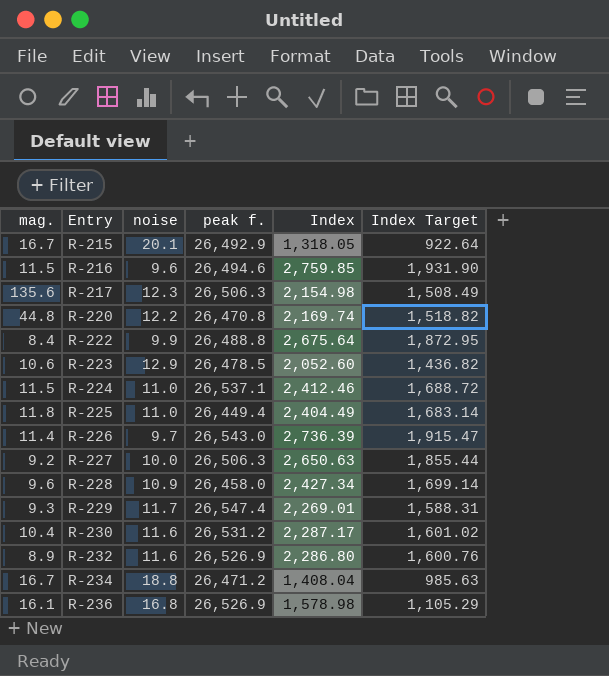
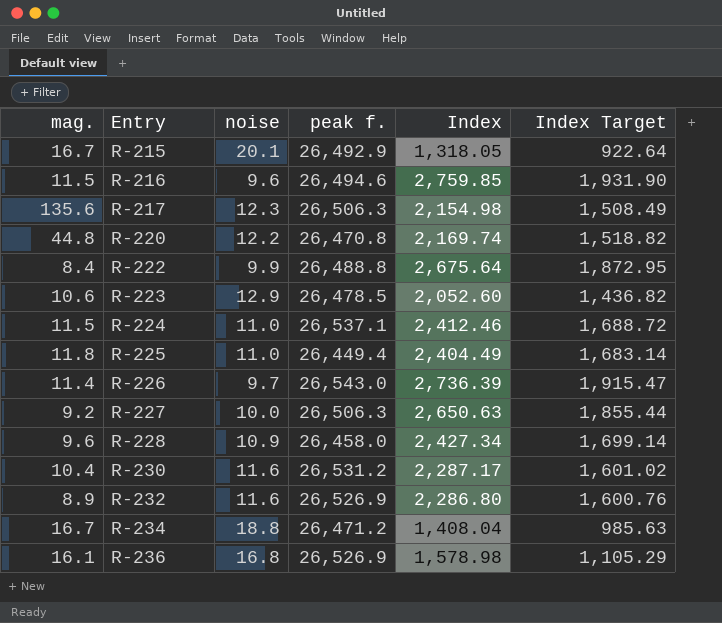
row R-229: 9.3 | 11.7 | 26,547.4 | 2,269.01 | 1,588.31 -> none

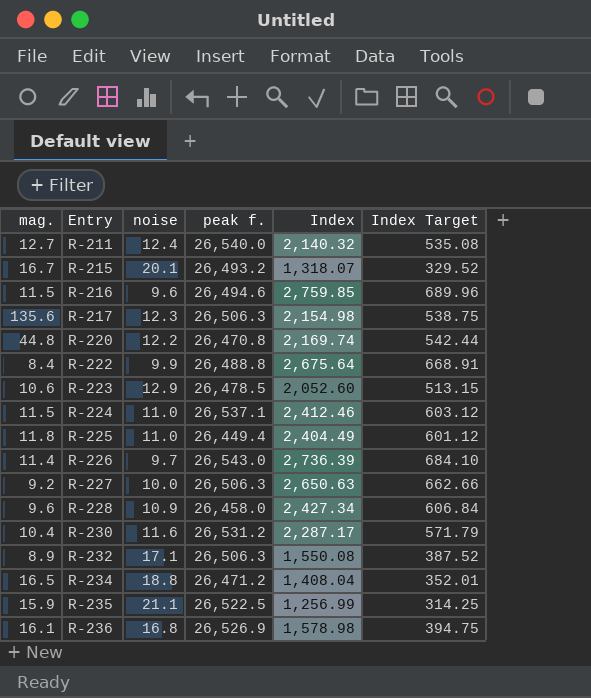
column Index Target | formula: [Index] * 0.7 -> [Index] * 0.25
row R-211: none -> 12.7 | 12.4 | 26,540.0 | 2,140.32 | 535.08
R-215 | peak f.: 26,492.9 -> 26,493.2
R-215 | Index: 1,318.05 -> 1,318.07
R-232 | noise: 11.6 -> 17.1
R-232 | peak f.: 26,526.9 -> 26,506.3
R-232 | Index: 2,286.80 -> 1,550.08
R-234 | mag.: 16.7 -> 16.5
row R-235: none -> 15.9 | 21.1 | 26,522.5 | 1,256.99 | 314.25

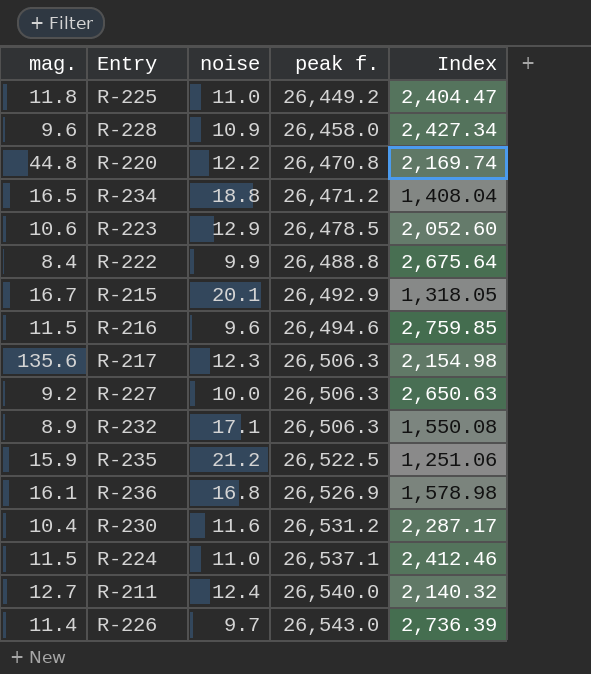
row order: Entry ascending -> peak f. ascending
column Index Target | formula: [Index] * 0.25 -> none
R-225 | peak f.: 26,449.4 -> 26,449.2
R-225 | Index: 2,404.49 -> 2,404.47
R-215 | peak f.: 26,493.2 -> 26,492.9
R-215 | Index: 1,318.07 -> 1,318.05
R-235 | noise: 21.1 -> 21.2
R-235 | Index: 1,256.99 -> 1,251.06

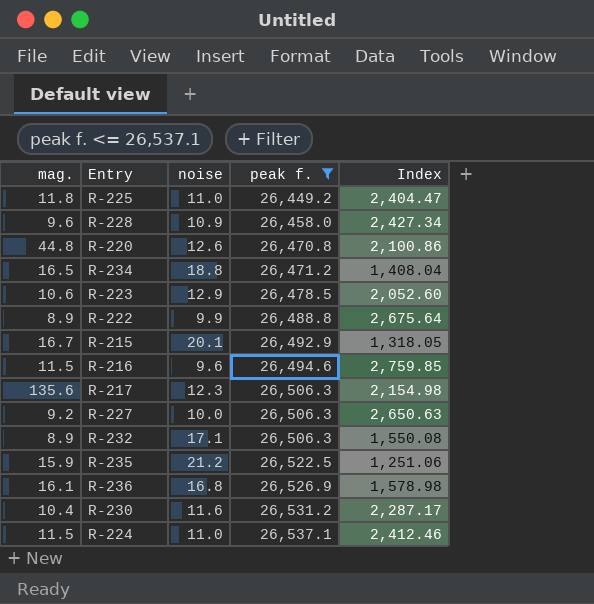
filter: none -> peak f. <= 26,537.1
R-220 | noise: 12.2 -> 12.6
R-220 | Index: 2,169.74 -> 2,100.86
R-222 | mag.: 8.4 -> 8.9

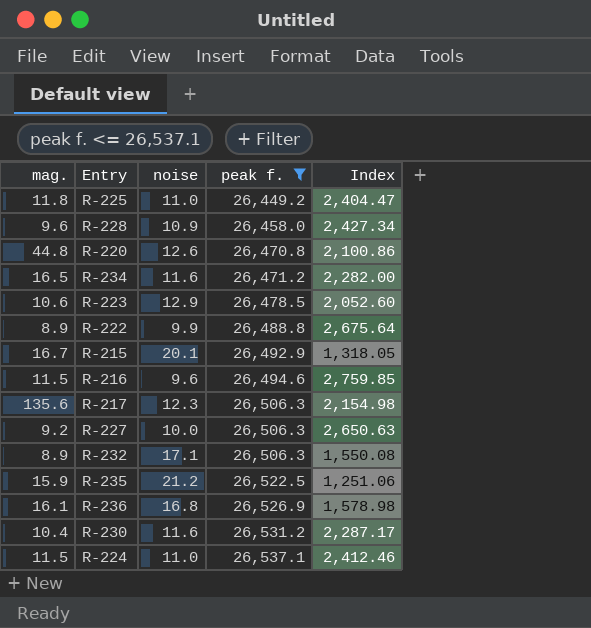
R-234 | noise: 18.8 -> 11.6
R-234 | Index: 1,408.04 -> 2,282.00

